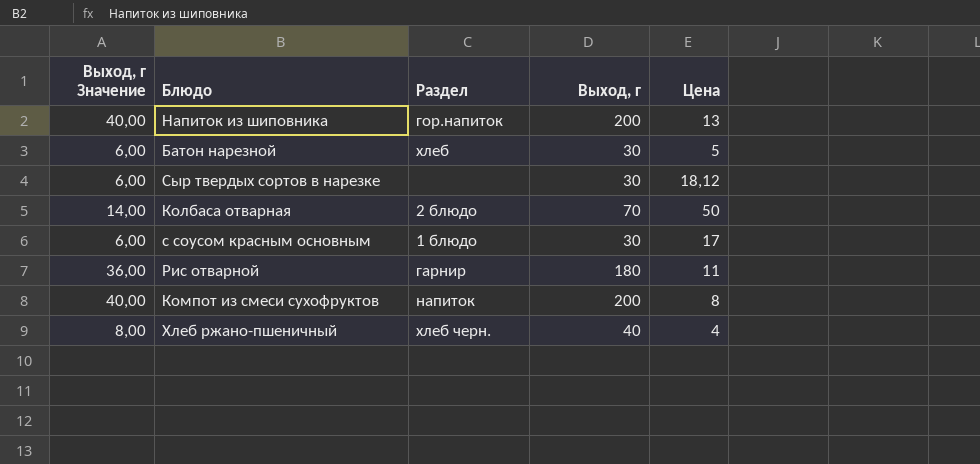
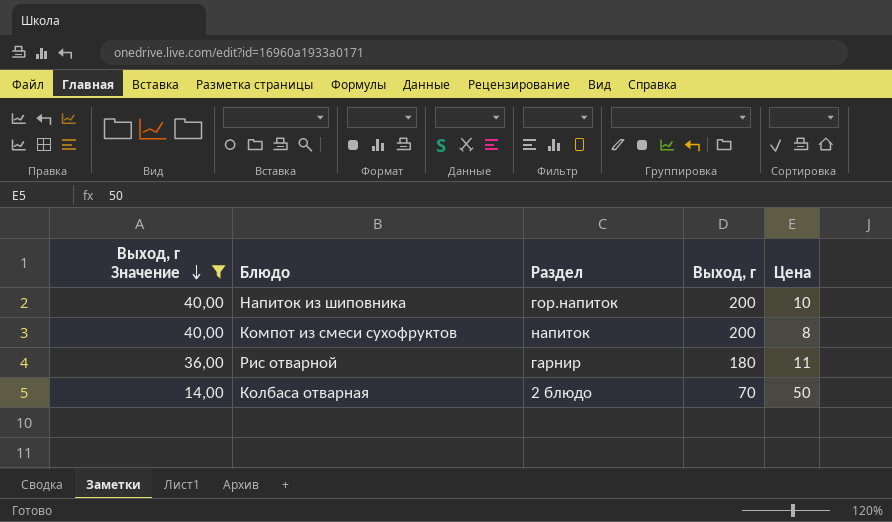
filter: none -> Выход, г Значение >= 14,00
row order: none -> Выход, г Значение descending
Напиток из шиповника | Цена: 13 -> 10

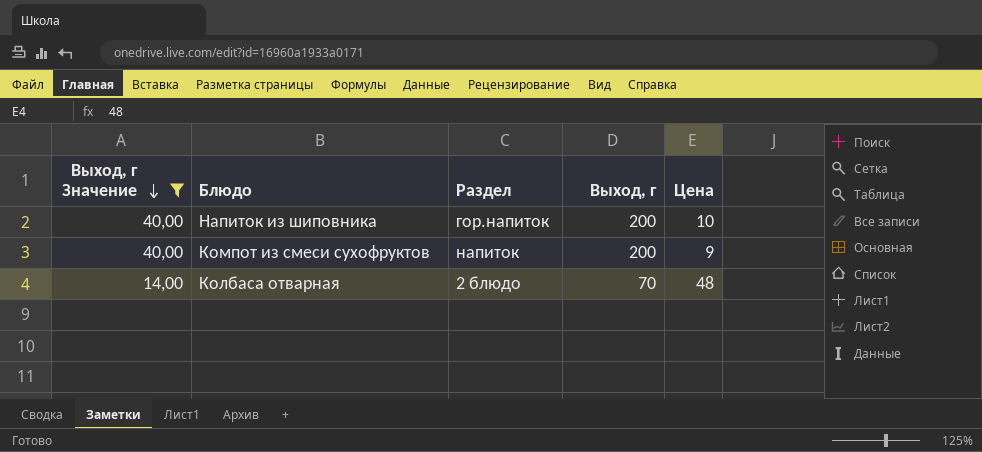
row Рис отварной: 36,00 | гарнир | 180 | 11 -> none
Компот из смеси сухофруктов | Цена: 8 -> 9
Колбаса отварная | Цена: 50 -> 48

